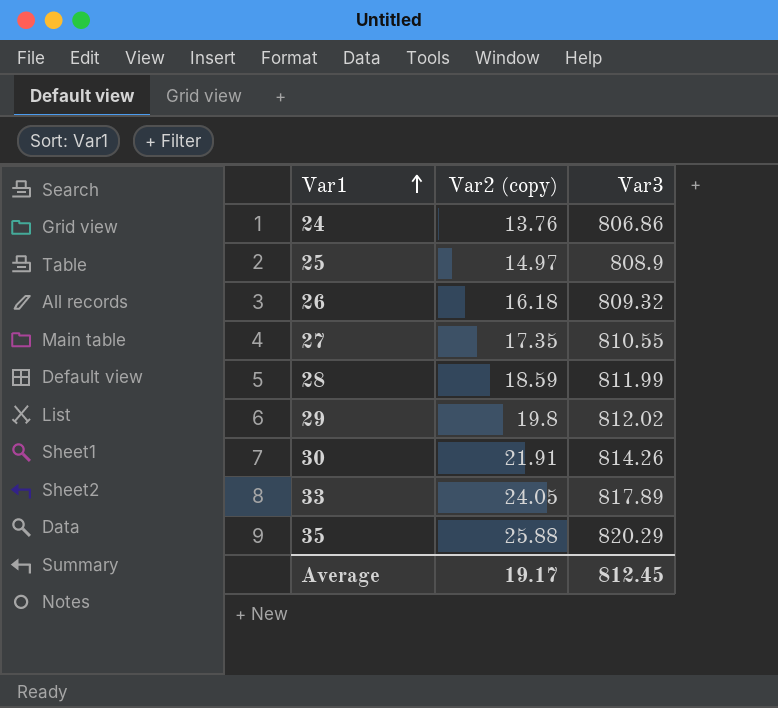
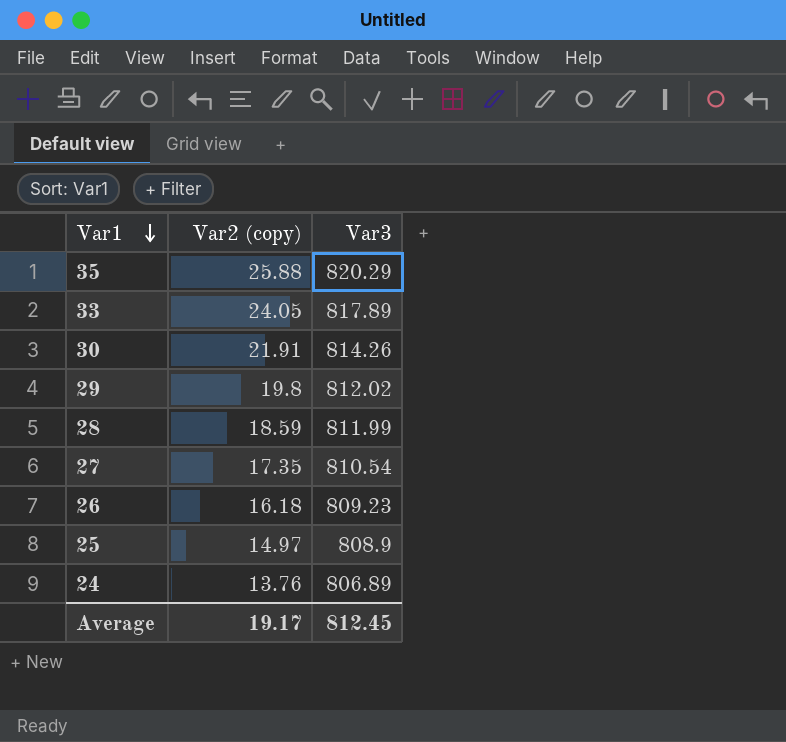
row order: Var1 ascending -> Var1 descending
27 | Var3: 810.55 -> 810.54
26 | Var3: 809.32 -> 809.23
24 | Var3: 806.86 -> 806.89

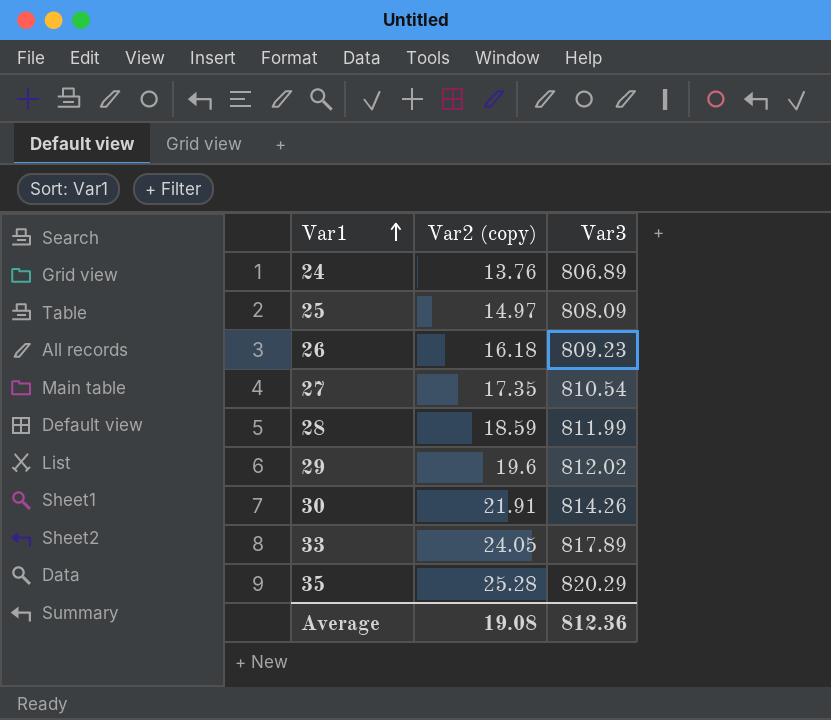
row order: Var1 descending -> Var1 ascending
25 | Var3: 808.9 -> 808.09
29 | Var2 (copy): 19.8 -> 19.6
35 | Var2 (copy): 25.88 -> 25.28
Average | Var2 (copy): 19.17 -> 19.08
Average | Var3: 812.45 -> 812.36

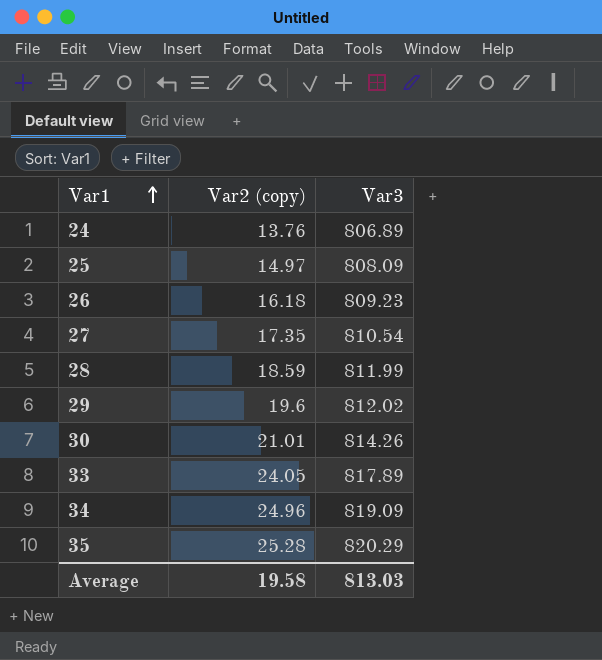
30 | Var2 (copy): 21.91 -> 21.01
row 34: none -> 24.96 | 819.09
Average | Var2 (copy): 19.08 -> 19.58
Average | Var3: 812.36 -> 813.03

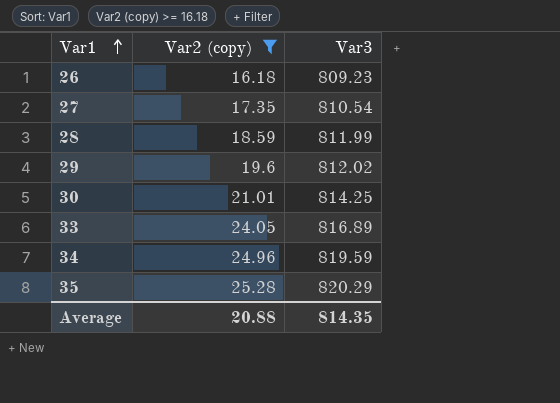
filter: none -> Var2 (copy) >= 16.18
30 | Var3: 814.26 -> 814.25
33 | Var3: 817.89 -> 816.89
34 | Var3: 819.09 -> 819.59
Average | Var2 (copy): 19.58 -> 20.88
Average | Var3: 813.03 -> 814.35

